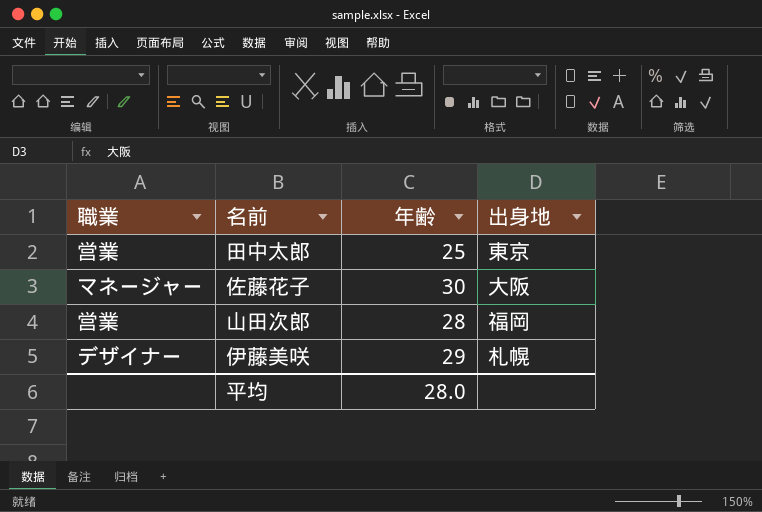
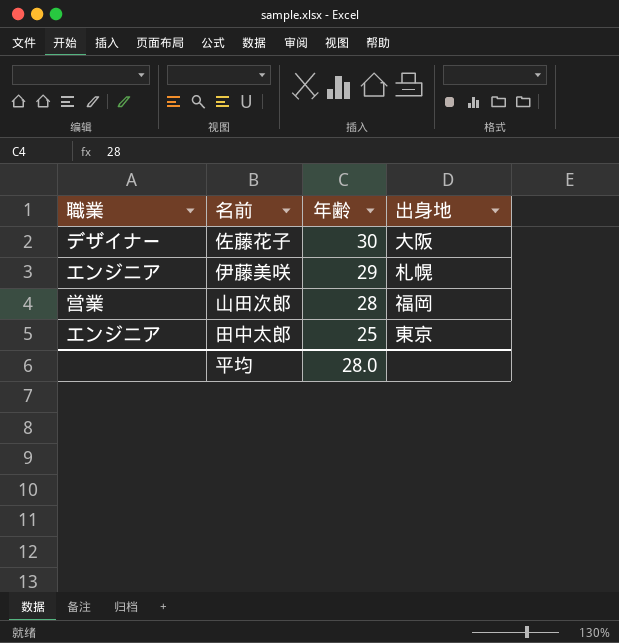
row order: none -> 年齢 descending
佐藤花子 | 職業: マネージャー -> デザイナー
伊藤美咲 | 職業: デザイナー -> エンジニア
田中太郎 | 職業: 営業 -> エンジニア

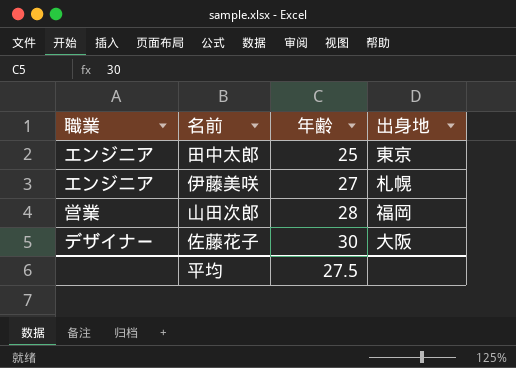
row order: 年齢 descending -> 年齢 ascending
伊藤美咲 | 年齢: 29 -> 27
平均 | 年齢: 28.0 -> 27.5

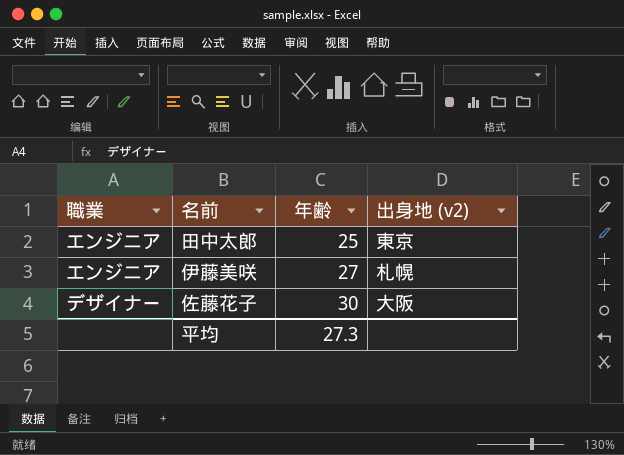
column name: 出身地 -> 出身地 (v2)
row 山田次郎: 営業 | 28 | 福岡 -> none
平均 | 年齢: 27.5 -> 27.3

